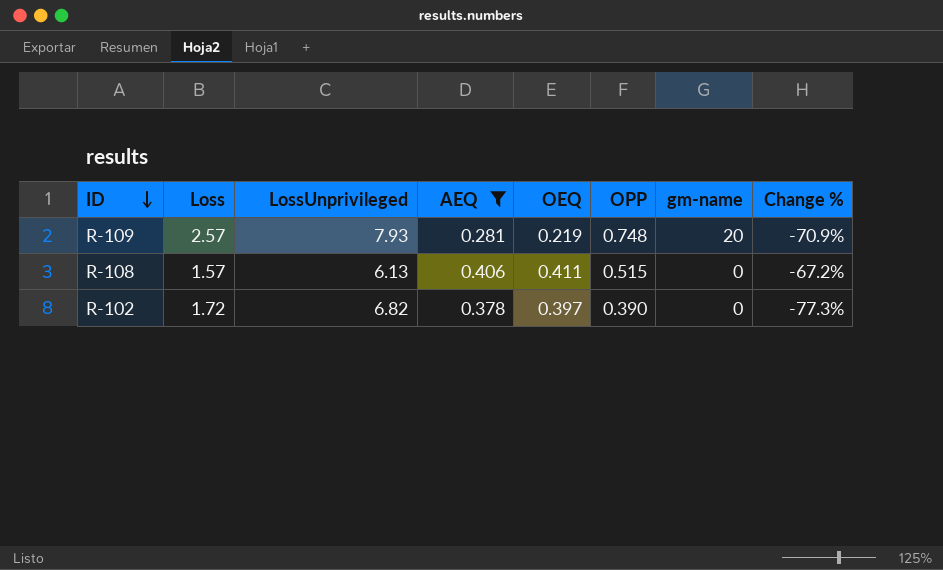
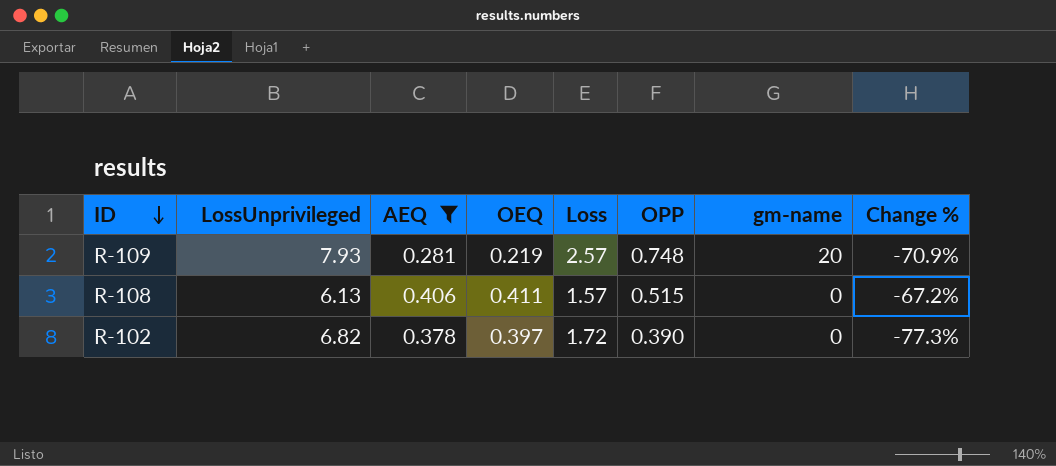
column Loss | position: 2 -> 5

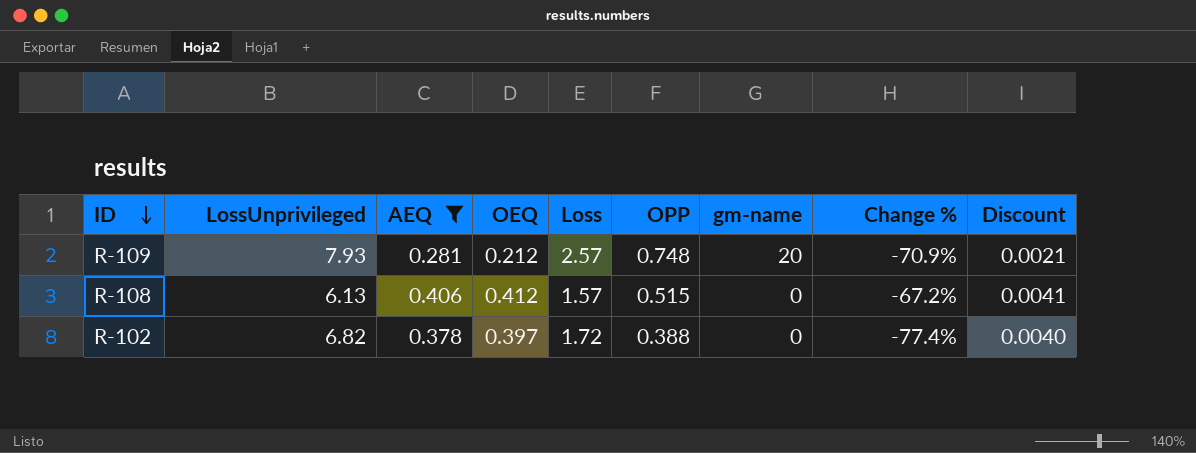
column Discount | formula: none -> [OEQ] * 0.01
R-109 | OEQ: 0.219 -> 0.212
R-108 | OEQ: 0.411 -> 0.412
R-102 | OPP: 0.390 -> 0.388
R-102 | Change %: -77.3% -> -77.4%

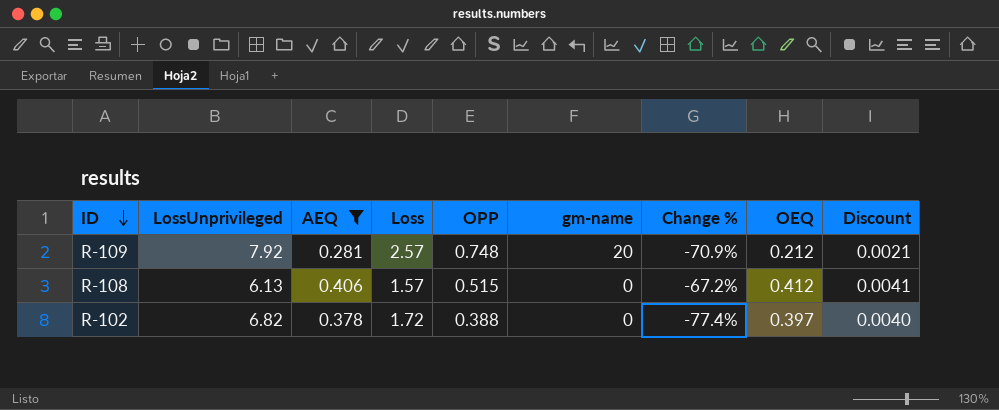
column OEQ | position: 4 -> 8
R-109 | LossUnprivileged: 7.93 -> 7.92

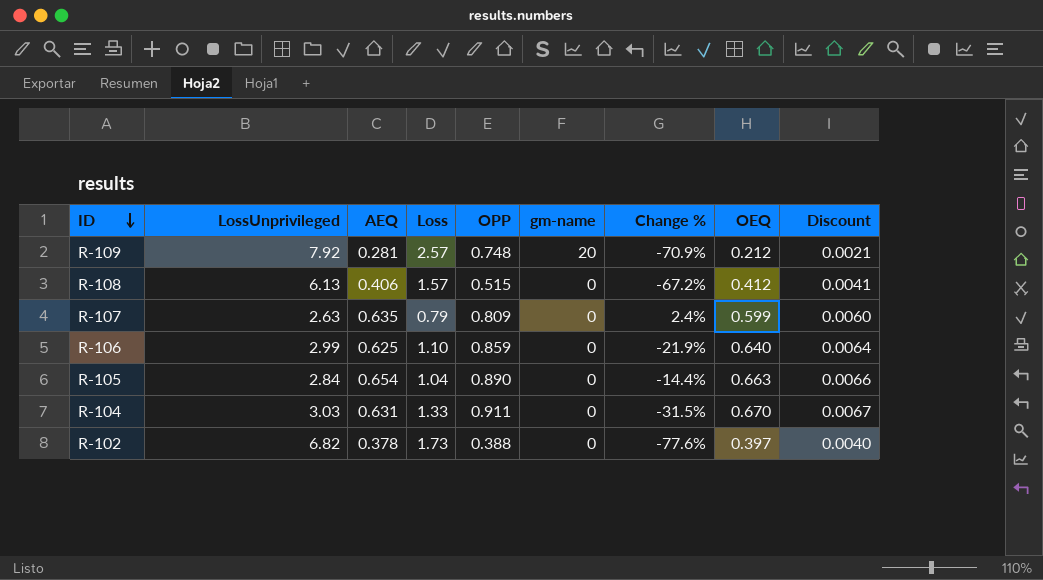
filter: AEQ <= 0.406 -> none
R-102 | Loss: 1.72 -> 1.73
R-102 | Change %: -77.4% -> -77.6%

